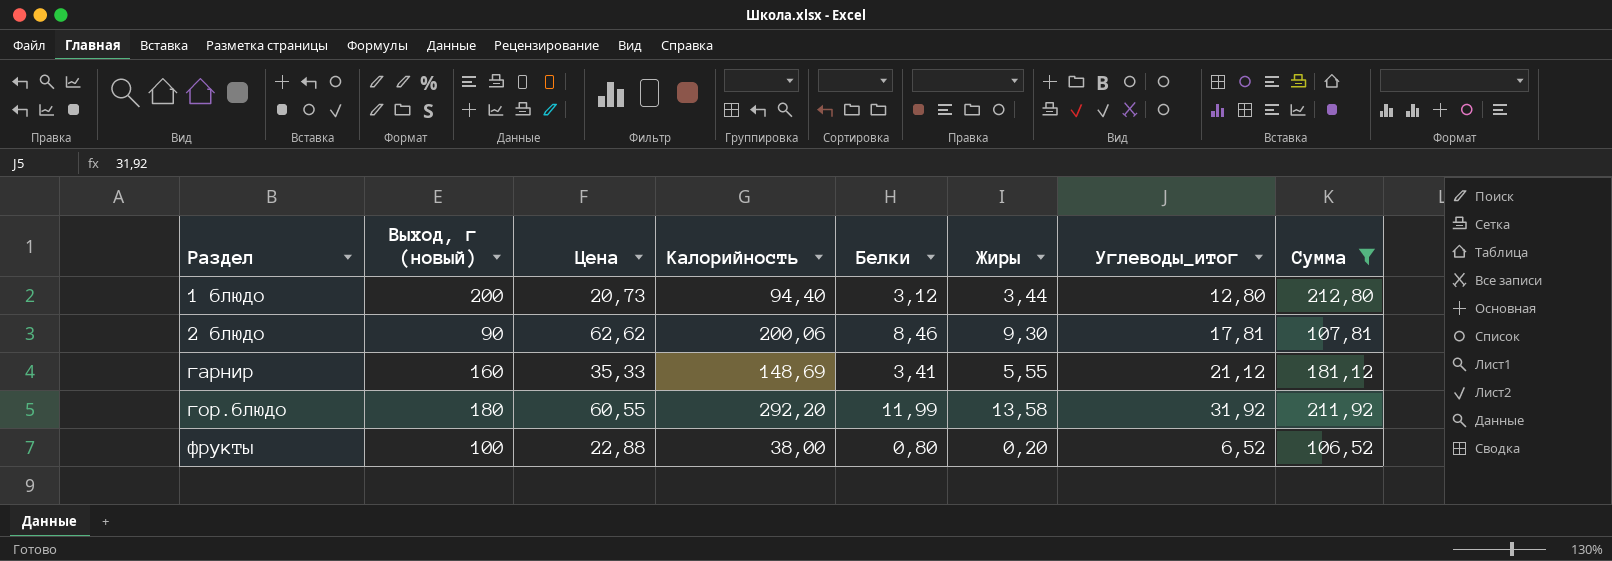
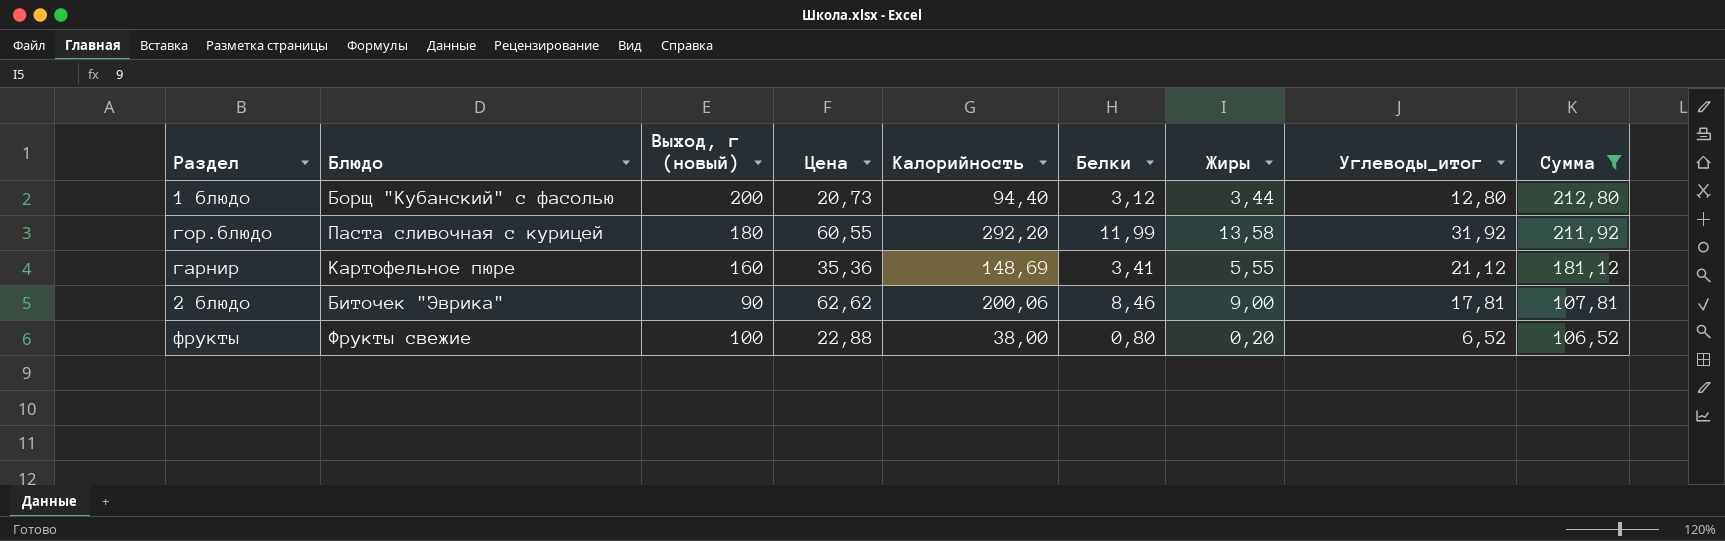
row order: Раздел ascending -> Сумма descending
column Блюдо | position: none -> 2
гарнир | Цена: 35,33 -> 35,36
2 блюдо | Жиры: 9,30 -> 9,00

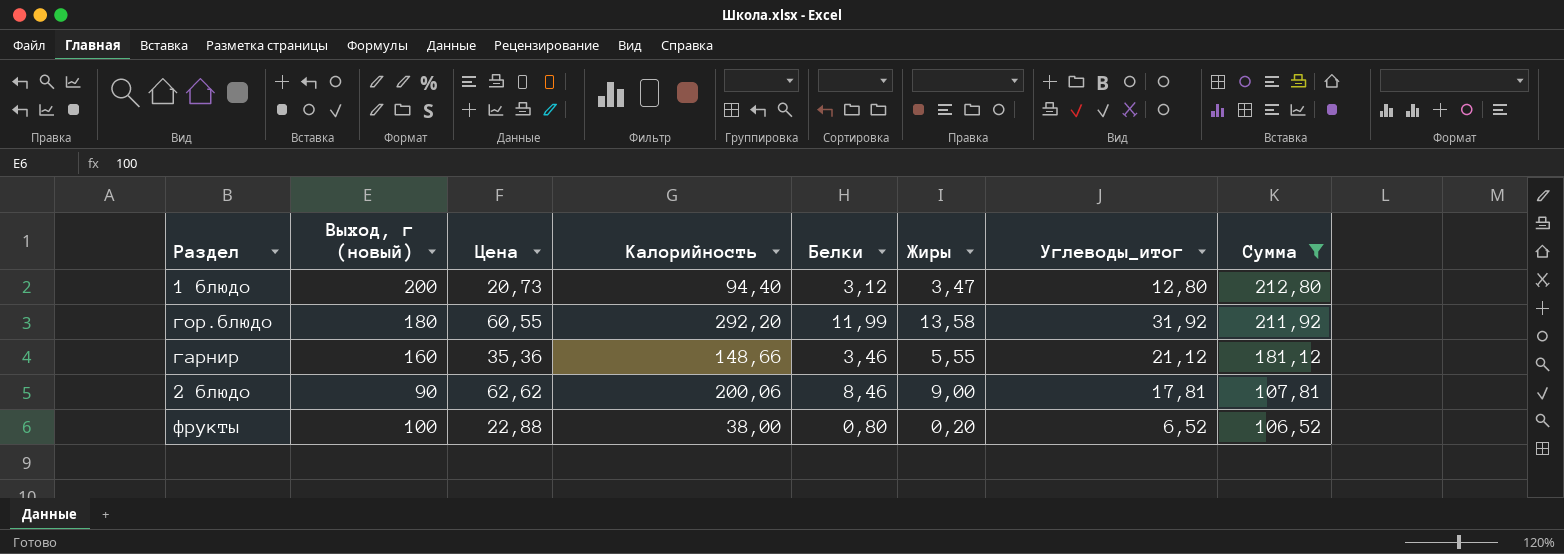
column Блюдо | position: 2 -> none
1 блюдо | Жиры: 3,44 -> 3,47
гарнир | Калорийность: 148,69 -> 148,66
гарнир | Белки: 3,41 -> 3,46

